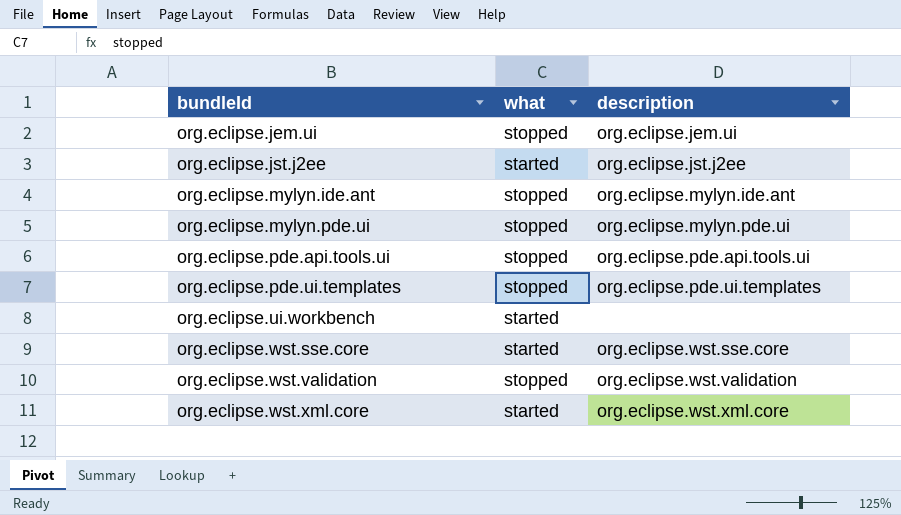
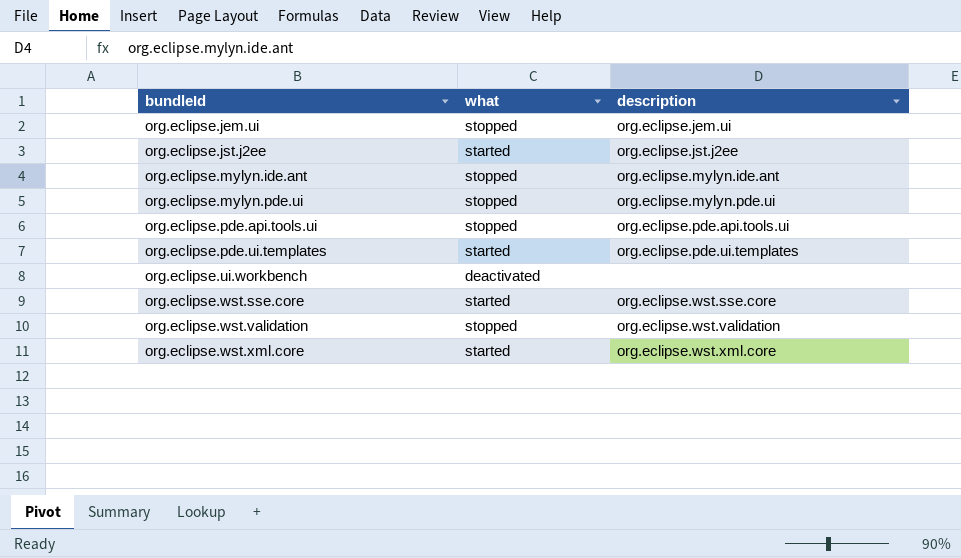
org.eclipse.pde.ui.templates | what: stopped -> started
org.eclipse.ui.workbench | what: started -> deactivated

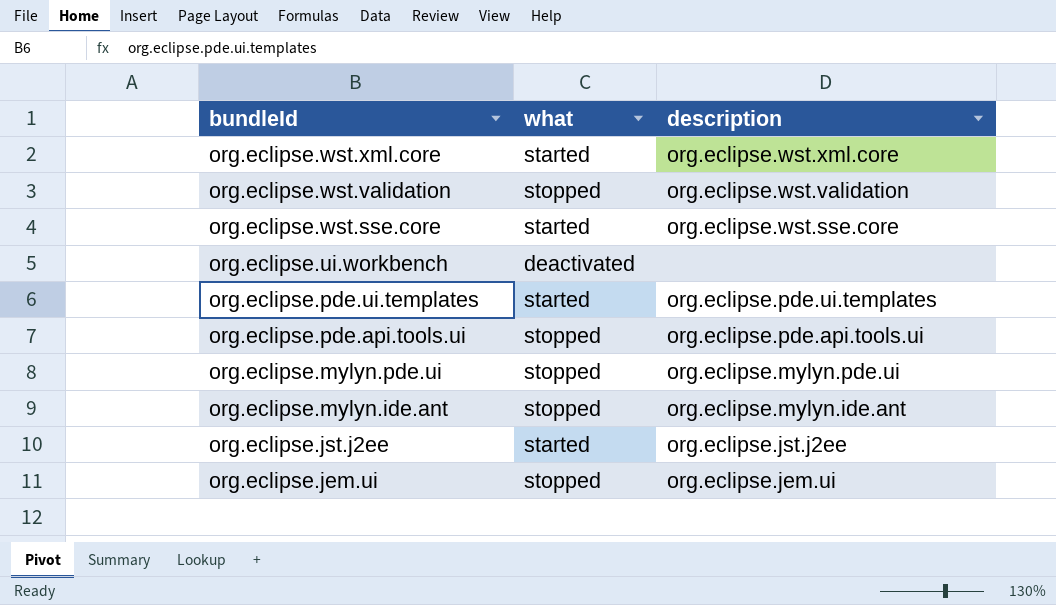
row order: bundleId ascending -> bundleId descending

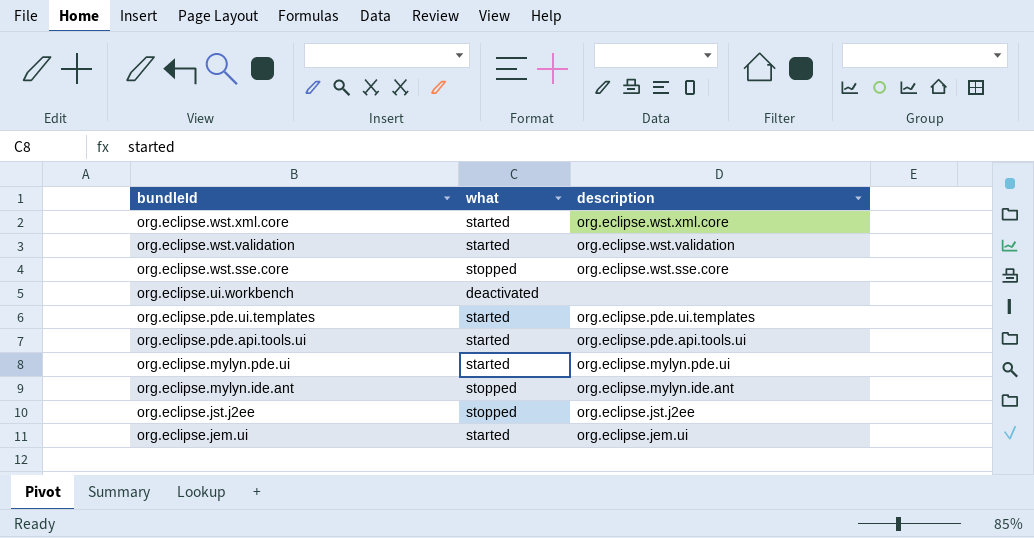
org.eclipse.wst.validation | what: stopped -> started
org.eclipse.wst.sse.core | what: started -> stopped
org.eclipse.pde.api.tools.ui | what: stopped -> started
org.eclipse.mylyn.pde.ui | what: stopped -> started
org.eclipse.jst.j2ee | what: started -> stopped
org.eclipse.jem.ui | what: stopped -> started

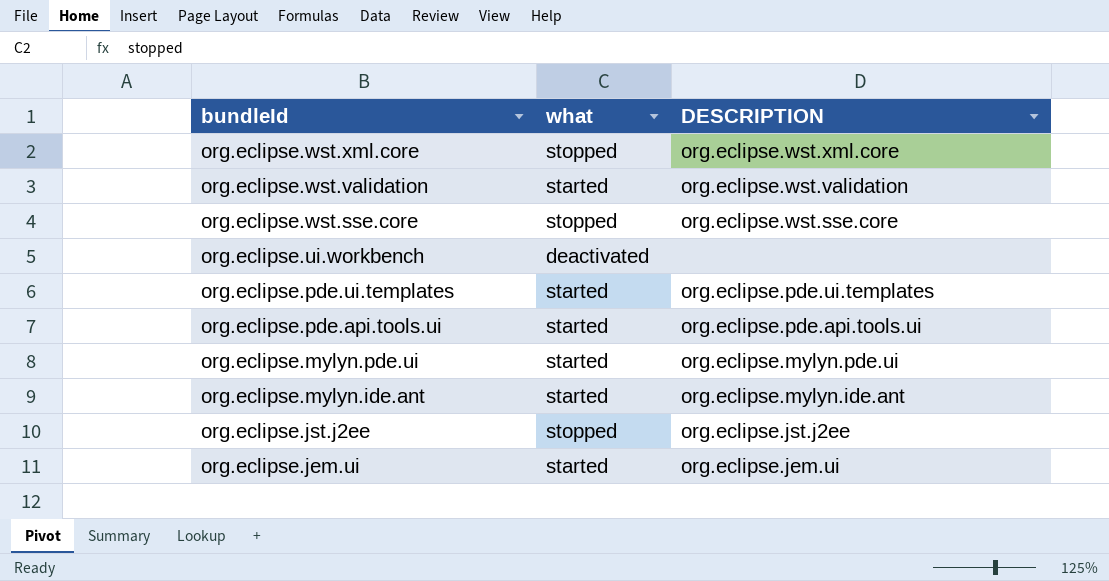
column name: description -> DESCRIPTION
org.eclipse.wst.xml.core | what: started -> stopped
org.eclipse.mylyn.ide.ant | what: stopped -> started

